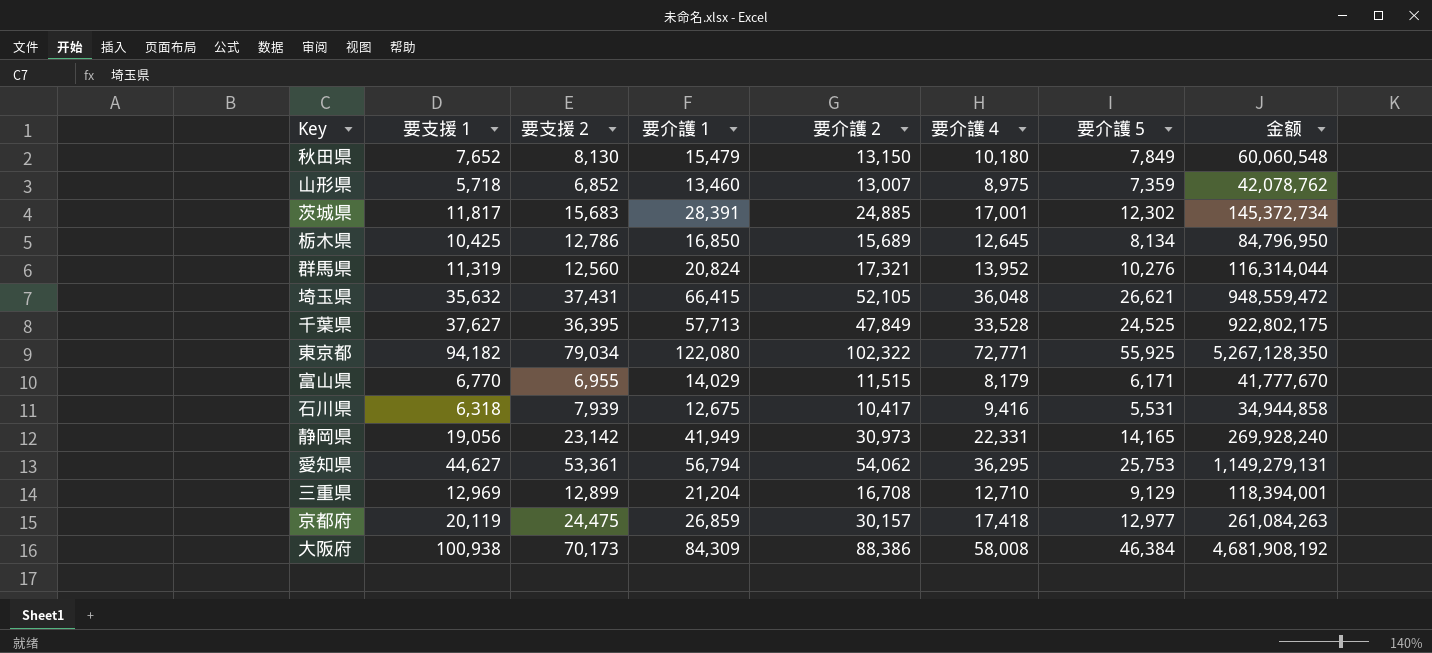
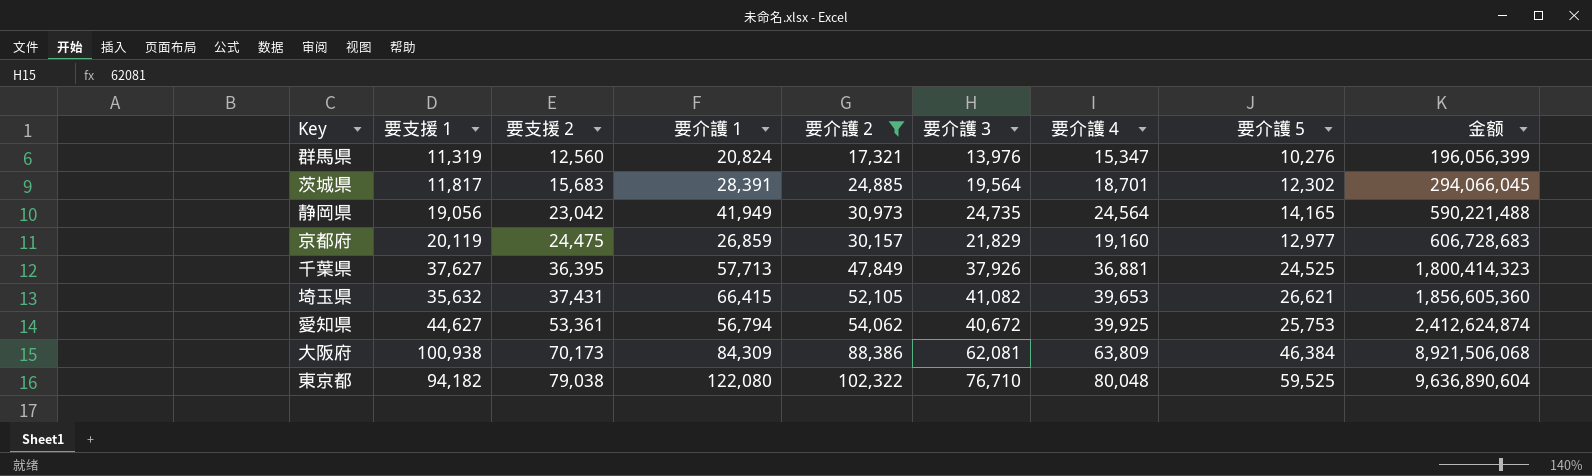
filter: none -> 要介護２ >= 17,321
row order: none -> 要支援２ ascending
column 要介護３ | position: none -> 6
column 金额 | formula: [要支援１] * [要介護５] -> [要支援１] * [要介護２]
群馬県 | 要介護４: 13,952 -> 15,347
茨城県 | 要介護４: 17,001 -> 18,701
静岡県 | 要支援２: 23,142 -> 23,042
静岡県 | 要介護４: 22,331 -> 24,564
京都府 | 要介護４: 17,418 -> 19,160
千葉県 | 要介護４: 33,528 -> 36,881
埼玉県 | 要介護４: 36,048 -> 39,653
愛知県 | 要介護４: 36,295 -> 39,925
大阪府 | 要介護４: 58,008 -> 63,809
東京都 | 要支援２: 79,034 -> 79,038
東京都 | 要介護４: 72,771 -> 80,048
東京都 | 要介護５: 55,925 -> 59,525

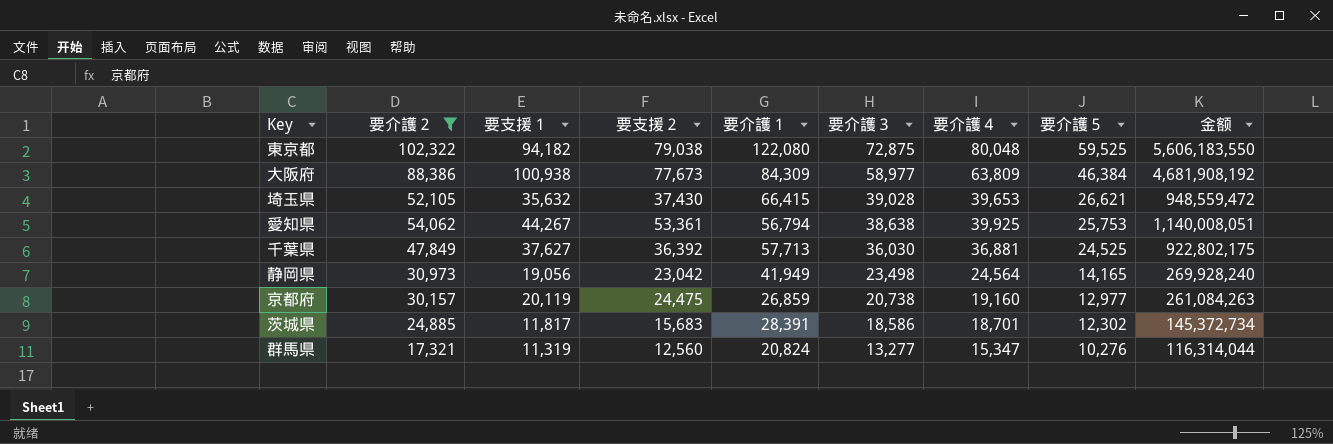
row order: 要支援２ ascending -> 要介護３ descending
column 要介護２ | position: 5 -> 2
column 金额 | formula: [要支援１] * [要介護２] -> [要支援１] * [要介護５]
東京都 | 要介護３: 76,710 -> 72,875
大阪府 | 要支援２: 70,173 -> 77,673
大阪府 | 要介護３: 62,081 -> 58,977
埼玉県 | 要支援２: 37,431 -> 37,430
埼玉県 | 要介護３: 41,082 -> 39,028
愛知県 | 要支援１: 44,627 -> 44,267
愛知県 | 要介護３: 40,672 -> 38,638
千葉県 | 要支援２: 36,395 -> 36,392
千葉県 | 要介護３: 37,926 -> 36,030
静岡県 | 要介護３: 24,735 -> 23,498
京都府 | 要介護３: 21,829 -> 20,738
茨城県 | 要介護３: 19,564 -> 18,586
群馬県 | 要介護３: 13,976 -> 13,277

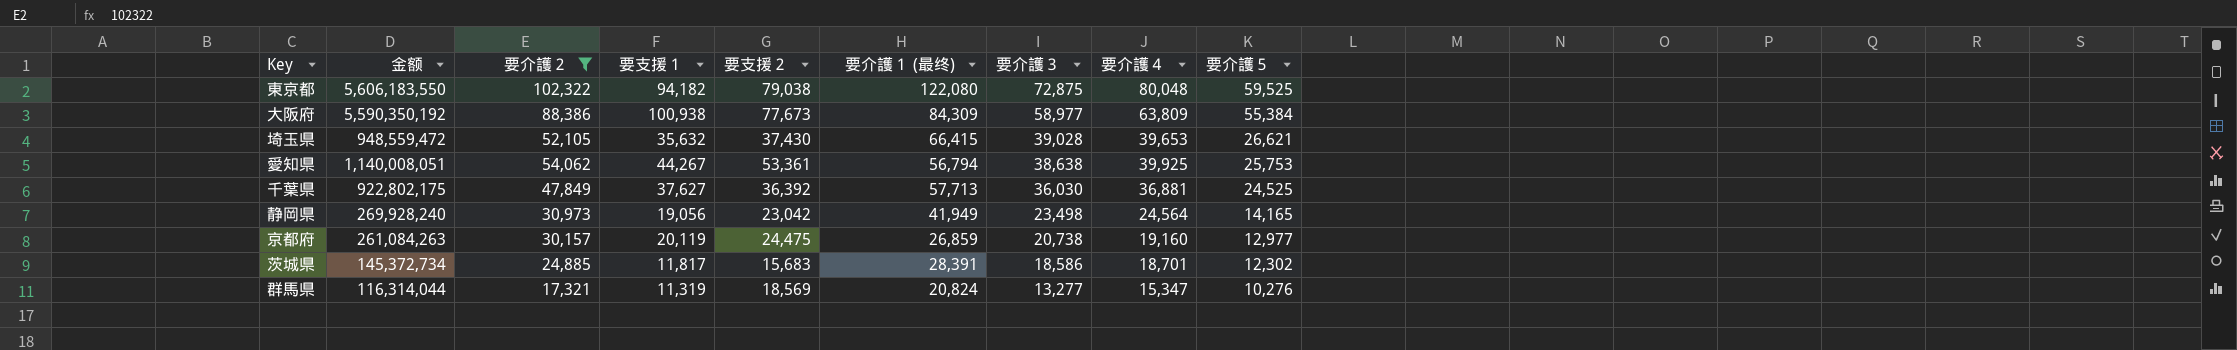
column 金额 | position: 9 -> 2
column name: 要介護１ -> 要介護１ (最终)
大阪府 | 金额: 4,681,908,192 -> 5,590,350,192
大阪府 | 要介護５: 46,384 -> 55,384
群馬県 | 要支援２: 12,560 -> 18,569

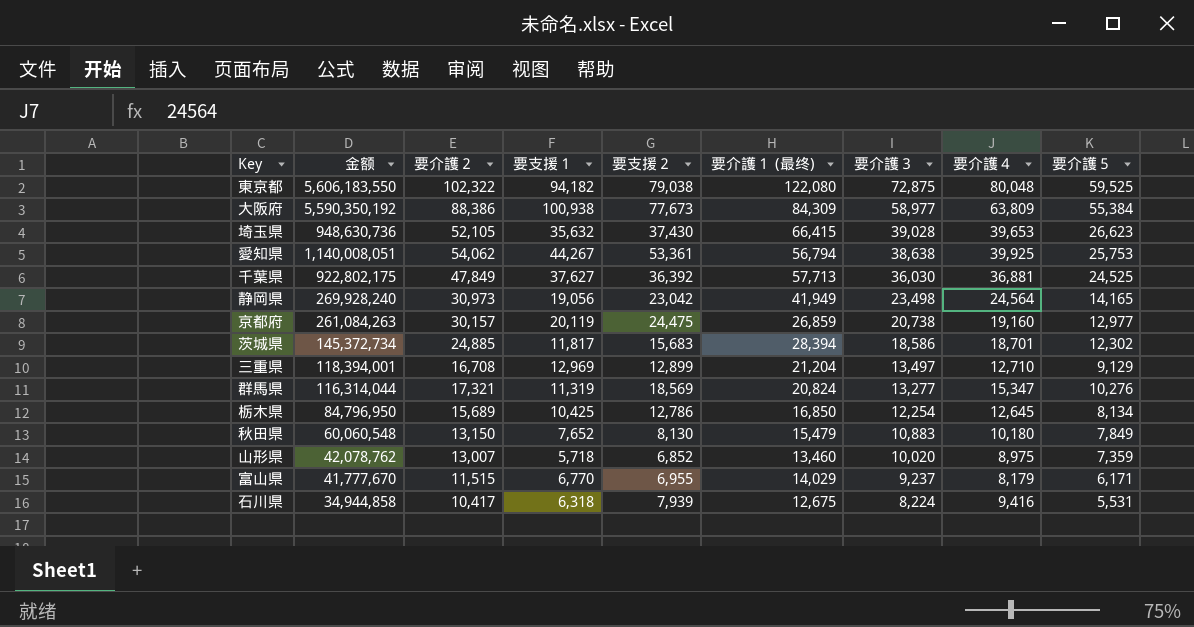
filter: 要介護２ >= 17,321 -> none
埼玉県 | 金额: 948,559,472 -> 948,630,736
埼玉県 | 要介護５: 26,621 -> 26,623
茨城県 | 要介護１ (最终): 28,391 -> 28,394

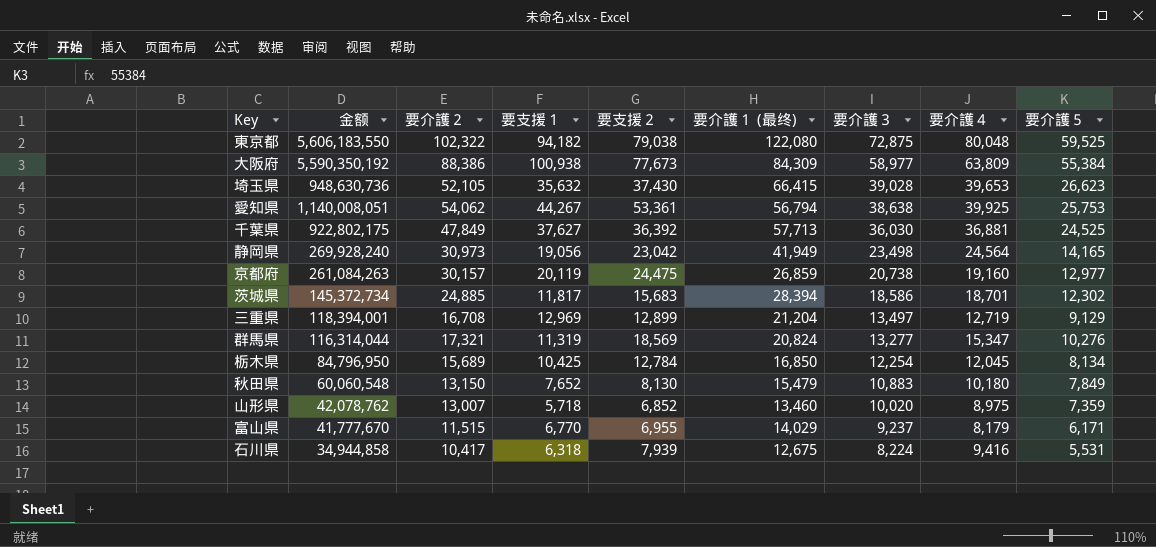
三重県 | 要介護４: 12,710 -> 12,719
栃木県 | 要支援２: 12,786 -> 12,784
栃木県 | 要介護４: 12,645 -> 12,045

